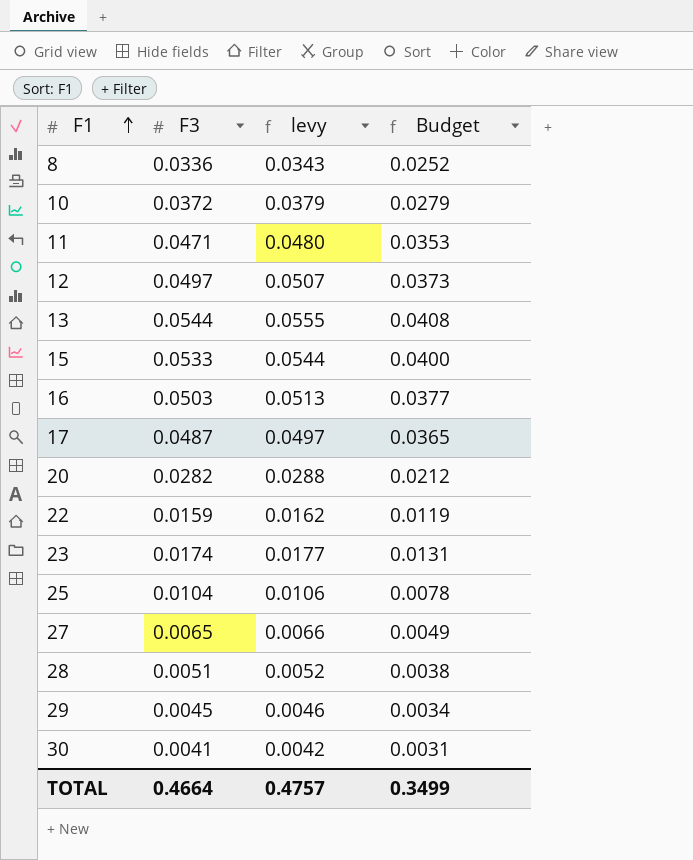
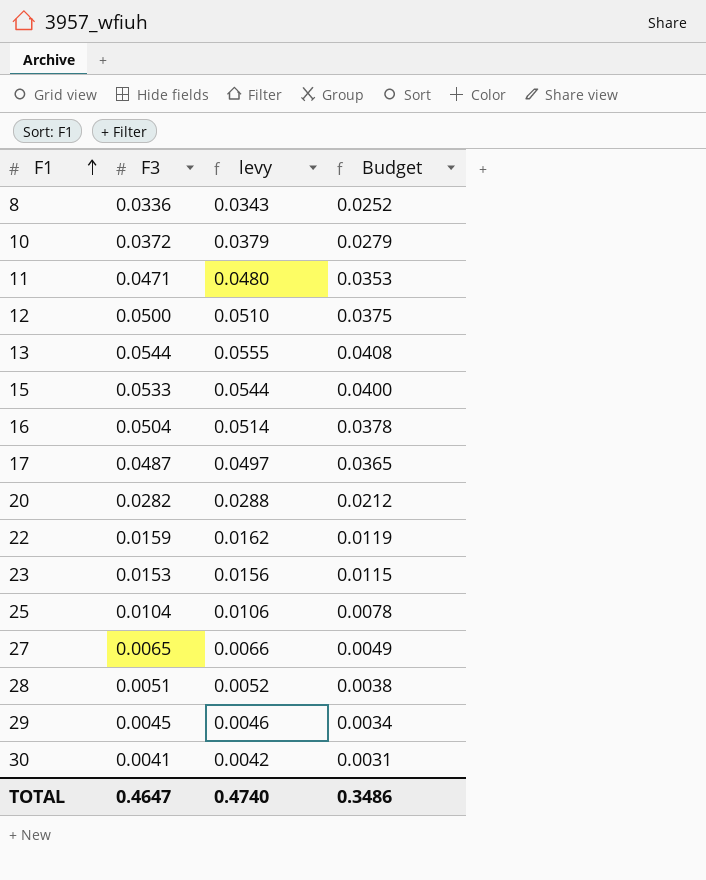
12 | F3: 0.0497 -> 0.0500
12 | levy: 0.0507 -> 0.0510
12 | Budget: 0.0373 -> 0.0375
16 | F3: 0.0503 -> 0.0504
16 | levy: 0.0513 -> 0.0514
16 | Budget: 0.0377 -> 0.0378
23 | F3: 0.0174 -> 0.0153
23 | levy: 0.0177 -> 0.0156
23 | Budget: 0.0131 -> 0.0115
TOTAL | F3: 0.4664 -> 0.4647
TOTAL | levy: 0.4757 -> 0.4740
TOTAL | Budget: 0.3499 -> 0.3486

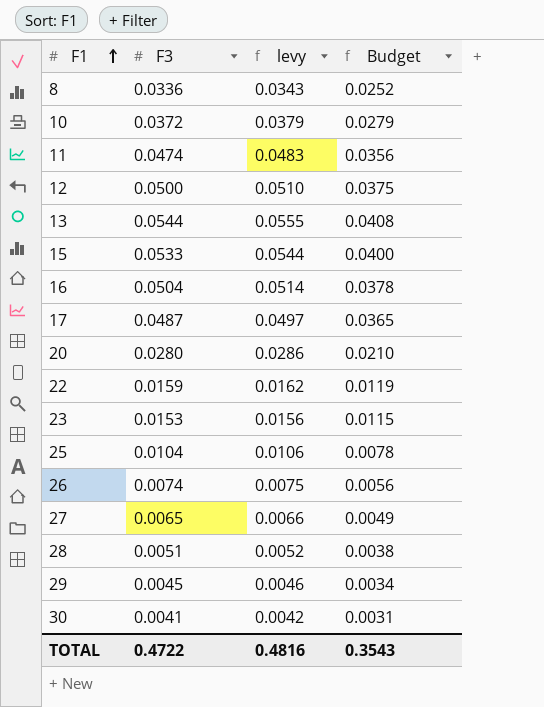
11 | F3: 0.0471 -> 0.0474
11 | levy: 0.0480 -> 0.0483
11 | Budget: 0.0353 -> 0.0356
20 | F3: 0.0282 -> 0.0280
20 | levy: 0.0288 -> 0.0286
20 | Budget: 0.0212 -> 0.0210
row 26: none -> 0.0074 | 0.0075 | 0.0056
TOTAL | F3: 0.4647 -> 0.4722
TOTAL | levy: 0.4740 -> 0.4816
TOTAL | Budget: 0.3486 -> 0.3543

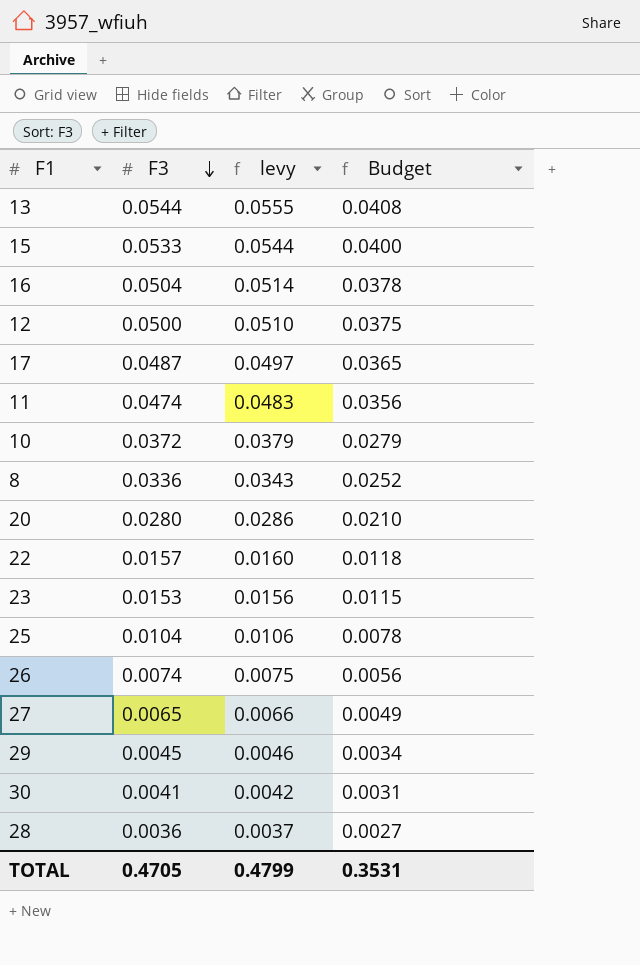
row order: F1 ascending -> F3 descending
22 | F3: 0.0159 -> 0.0157
22 | levy: 0.0162 -> 0.0160
22 | Budget: 0.0119 -> 0.0118
28 | F3: 0.0051 -> 0.0036
28 | levy: 0.0052 -> 0.0037
28 | Budget: 0.0038 -> 0.0027
TOTAL | F3: 0.4722 -> 0.4705
TOTAL | levy: 0.4816 -> 0.4799
TOTAL | Budget: 0.3543 -> 0.3531

